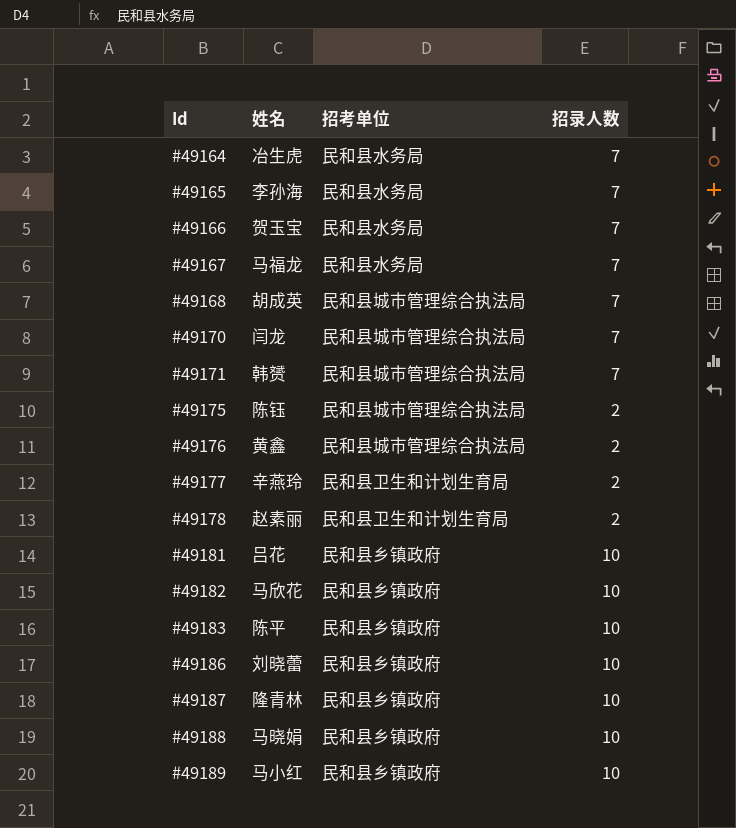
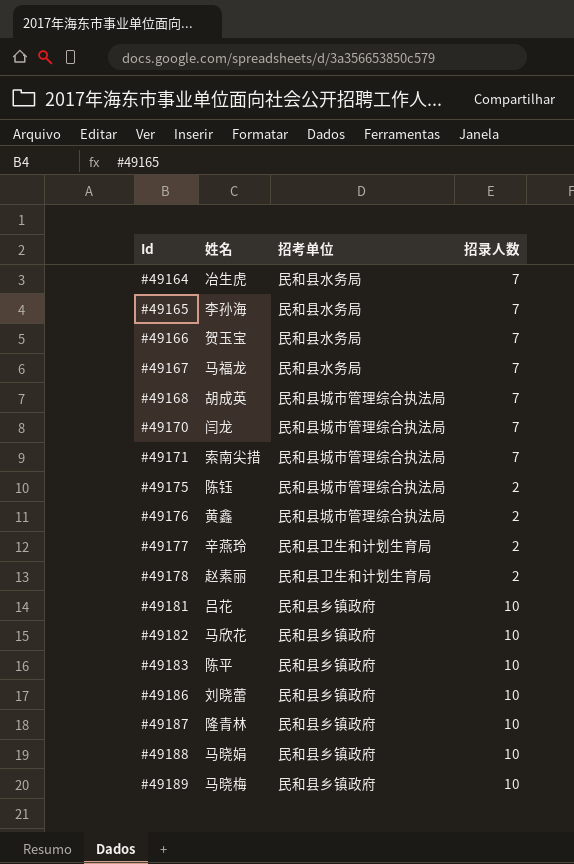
#49171 | 姓名: 韩赟 -> 索南尖措
#49189 | 姓名: 马小红 -> 马晓梅

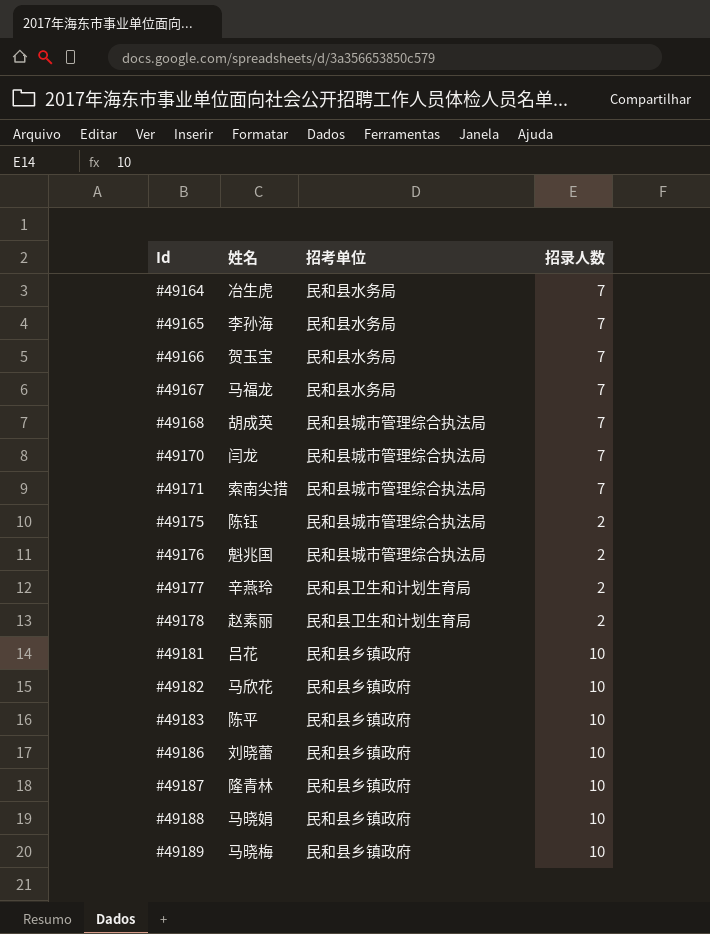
#49176 | 姓名: 黄鑫 -> 魁兆国

